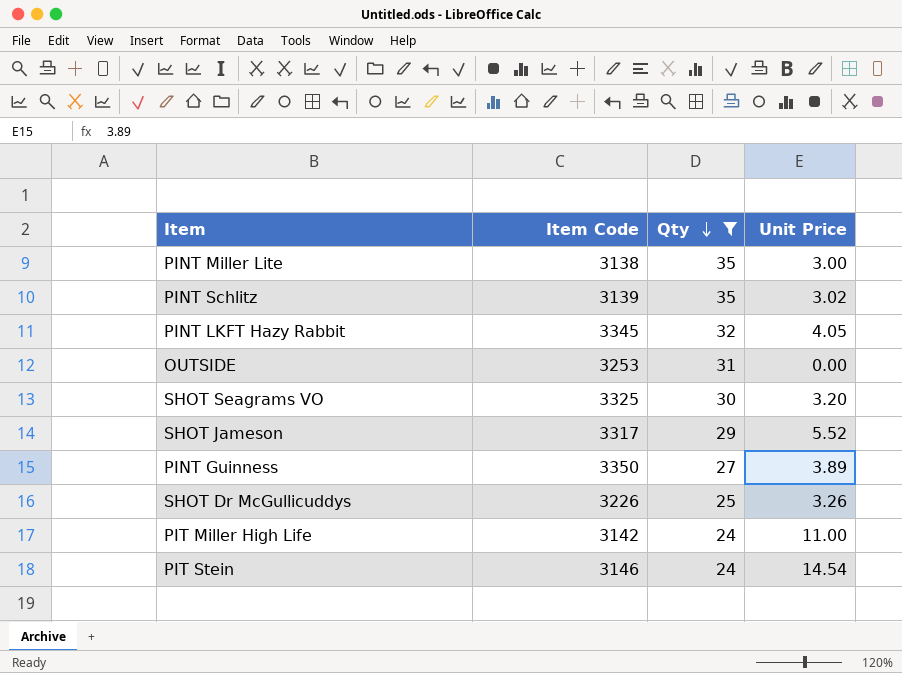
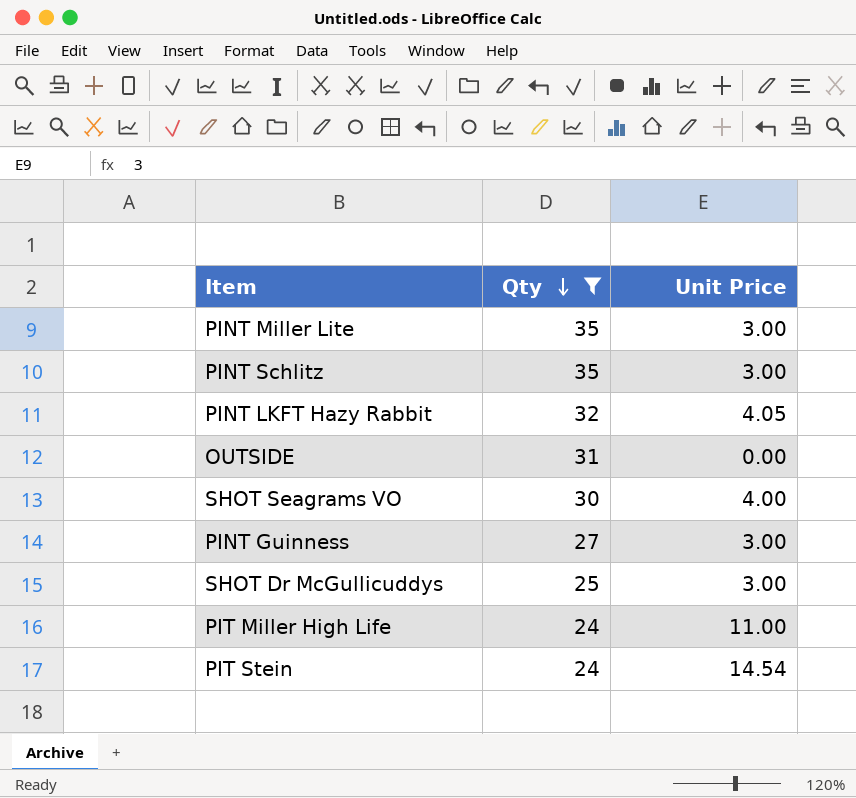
column Item Code | position: 2 -> none
row SHOT Jameson: 3317 | 29 | 5.52 -> none
PINT Schlitz | Unit Price: 3.02 -> 3.00
SHOT Seagrams VO | Unit Price: 3.20 -> 4.00
PINT Guinness | Unit Price: 3.89 -> 3.00
SHOT Dr McGullicuddys | Unit Price: 3.26 -> 3.00

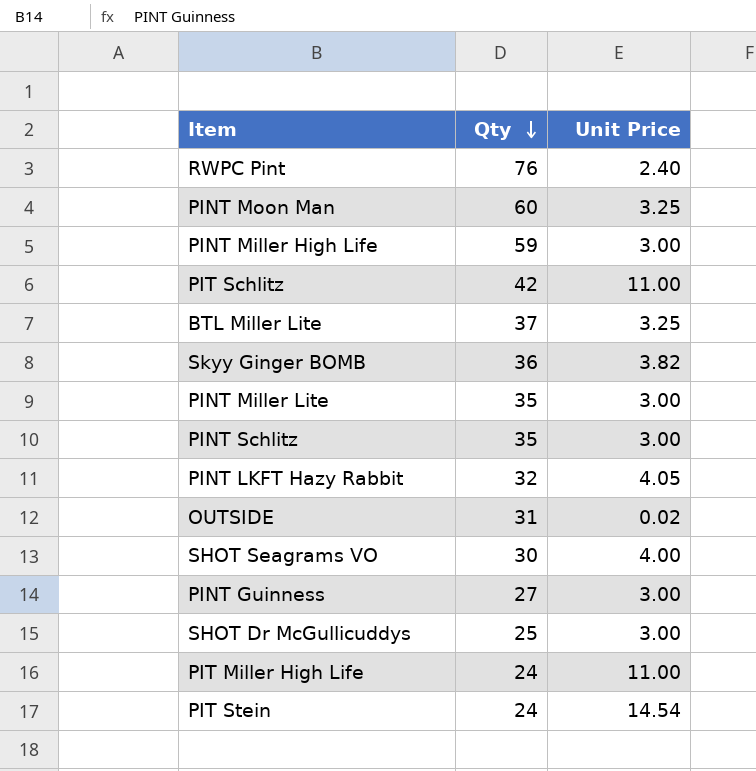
filter: Qty <= 35 -> none
OUTSIDE | Unit Price: 0.00 -> 0.02

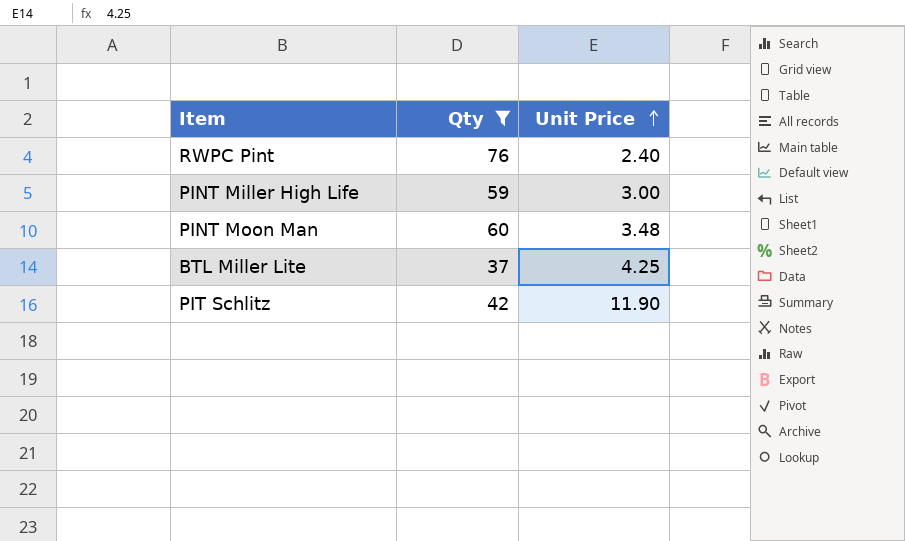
filter: none -> Qty >= 37
row order: Qty descending -> Unit Price ascending
PINT Moon Man | Unit Price: 3.25 -> 3.48
BTL Miller Lite | Unit Price: 3.25 -> 4.25
PIT Schlitz | Unit Price: 11.00 -> 11.90

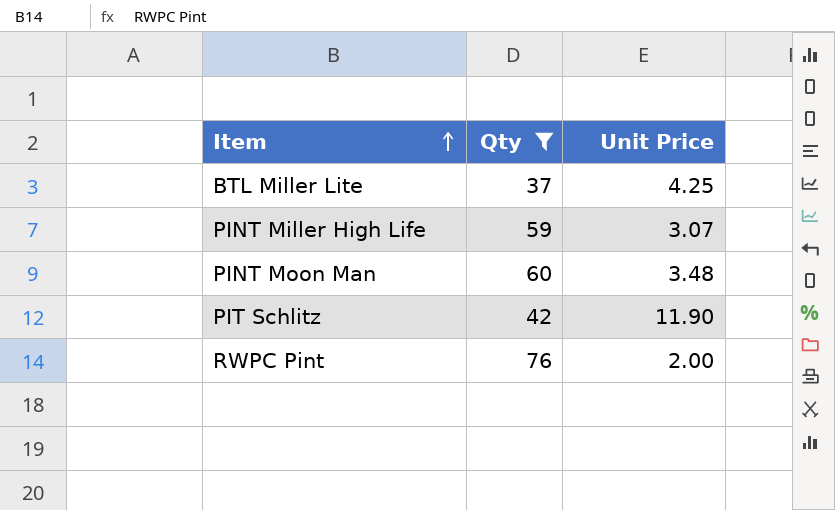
row order: Unit Price ascending -> Item ascending
PINT Miller High Life | Unit Price: 3.00 -> 3.07
RWPC Pint | Unit Price: 2.40 -> 2.00

